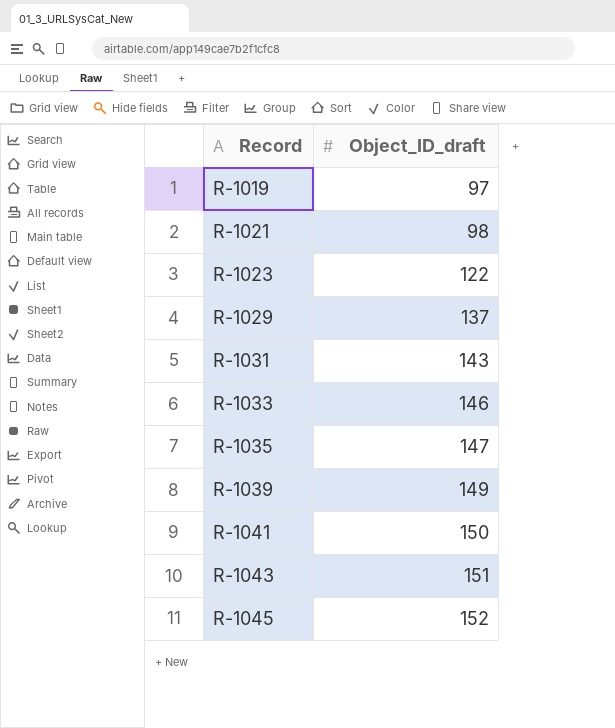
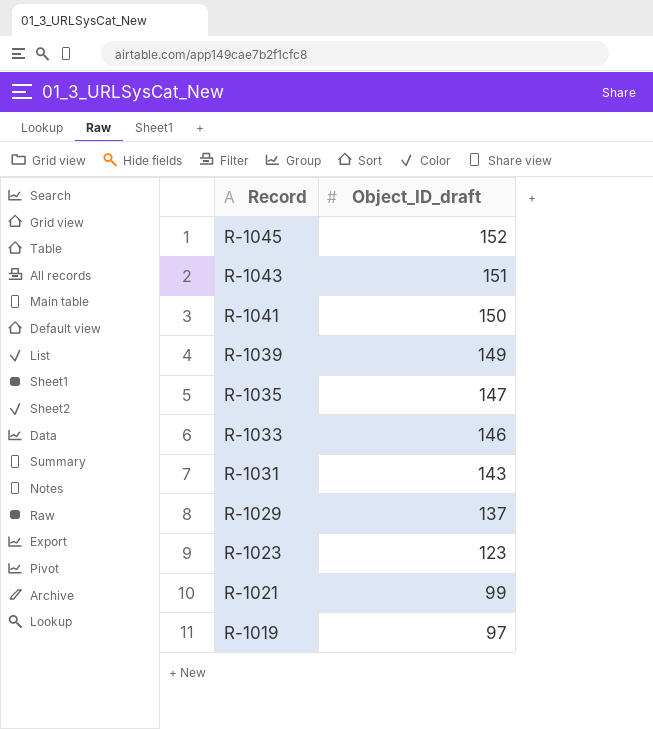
row order: Record ascending -> Record descending
R-1023 | Object_ID_draft: 122 -> 123
R-1021 | Object_ID_draft: 98 -> 99

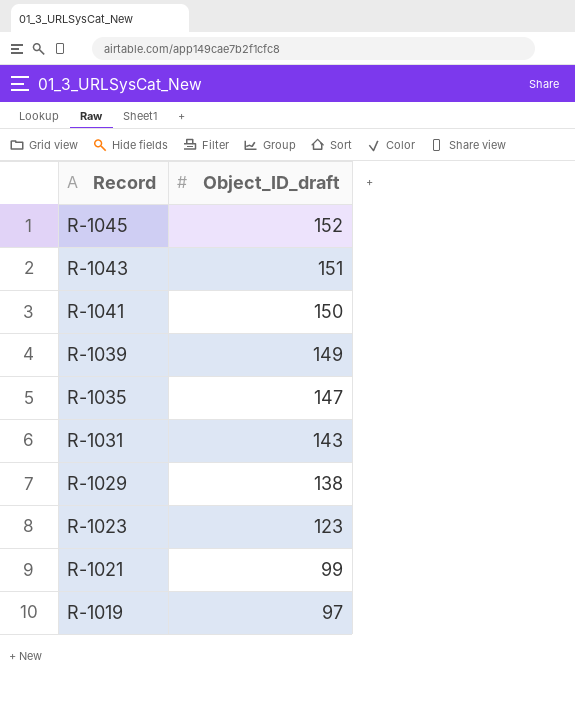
row R-1033: 146 -> none
R-1029 | Object_ID_draft: 137 -> 138

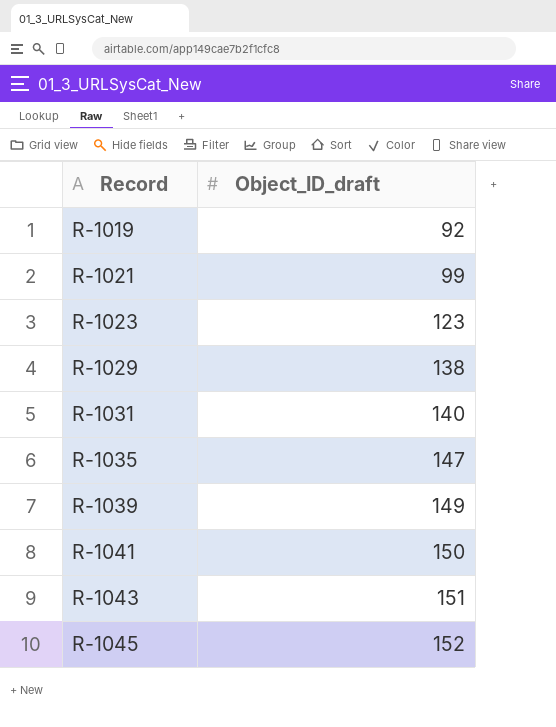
row order: Record descending -> Record ascending
R-1019 | Object_ID_draft: 97 -> 92
R-1031 | Object_ID_draft: 143 -> 140

